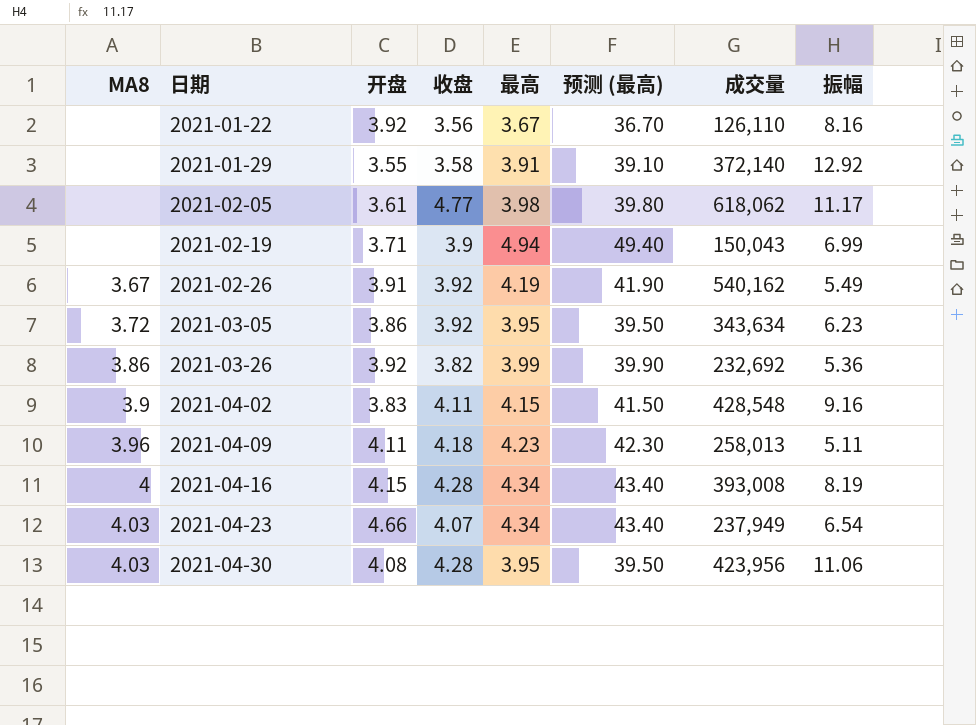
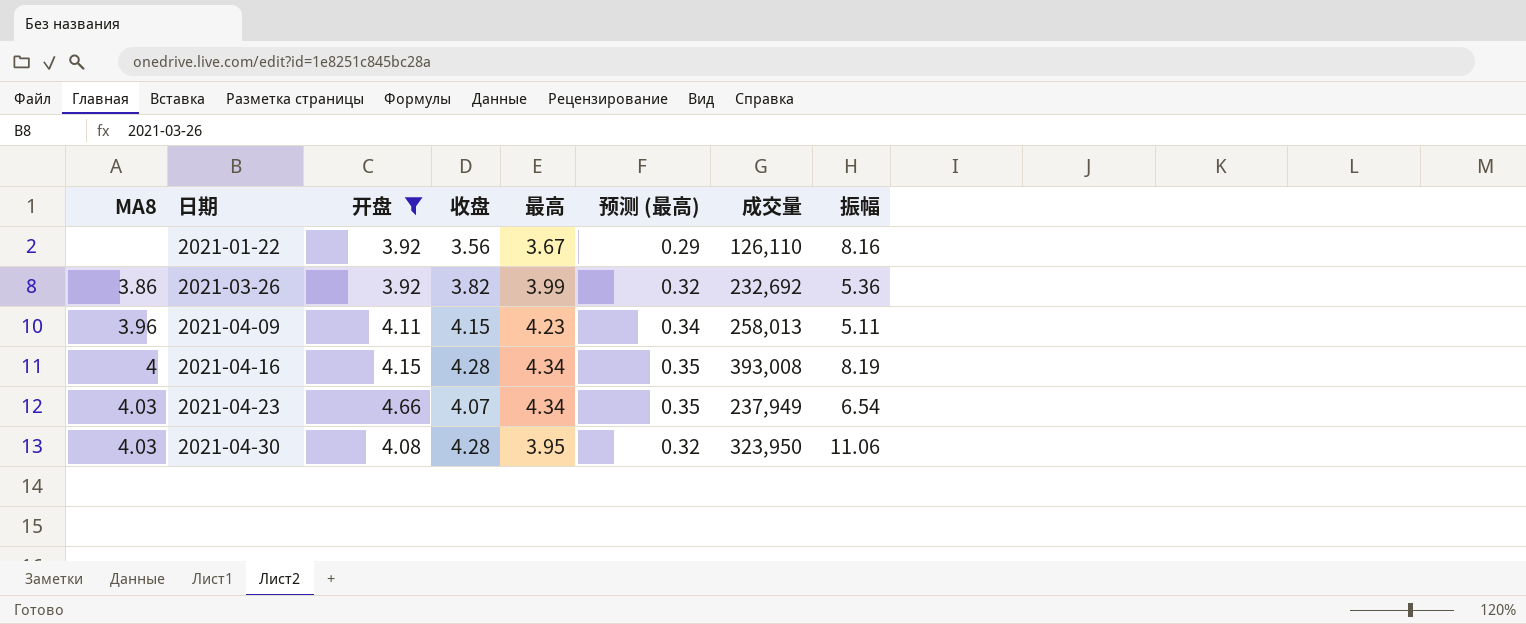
filter: none -> 开盘 >= 3.92
column 预测 (最高) | formula: [最高] * 10 -> [最高] * 0.08
2021-04-09 | 收盘: 4.18 -> 4.15
2021-04-30 | 成交量: 423,956 -> 323,950

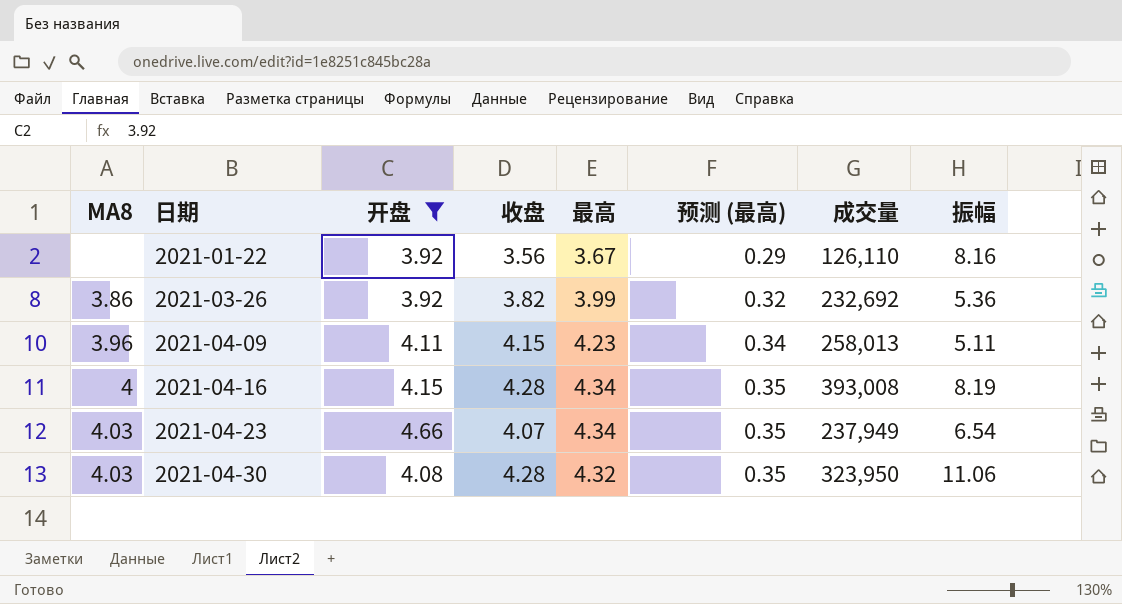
2021-04-30 | 最高: 3.95 -> 4.32
2021-04-30 | 预测 (最高): 0.32 -> 0.35

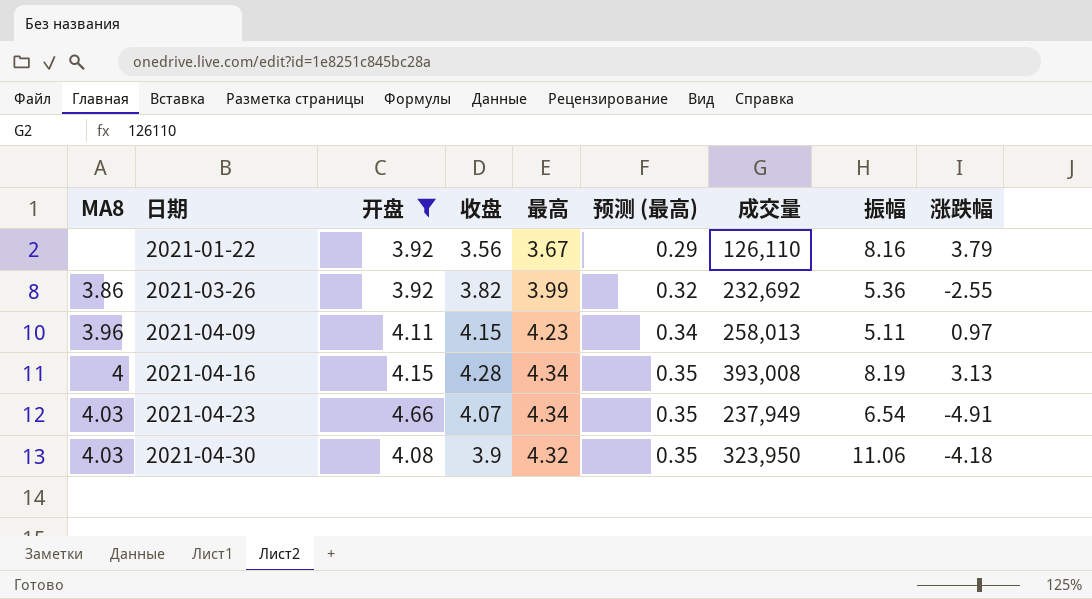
column 涨跌幅 | position: none -> 9
2021-04-30 | 收盘: 4.28 -> 3.9

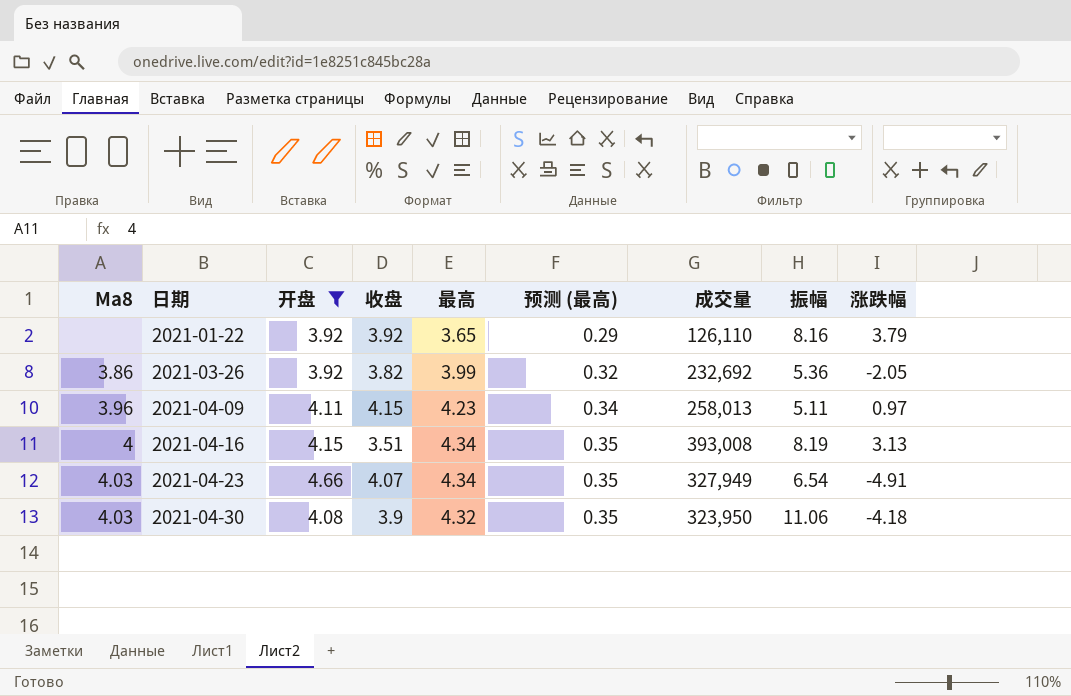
column name: MA8 -> Ma8
2021-01-22 | 收盘: 3.56 -> 3.92
2021-01-22 | 最高: 3.67 -> 3.65
2021-03-26 | 涨跌幅: -2.55 -> -2.05
2021-04-16 | 收盘: 4.28 -> 3.51
2021-04-23 | 成交量: 237,949 -> 327,949

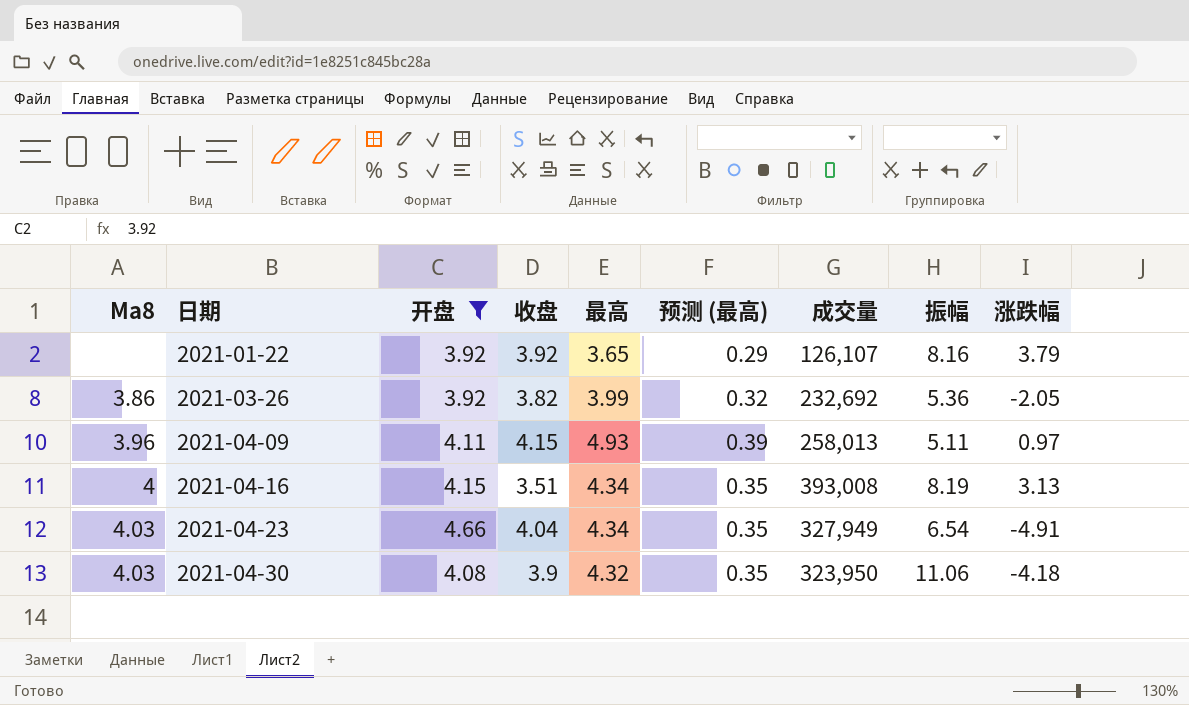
2021-01-22 | 成交量: 126,110 -> 126,107
2021-04-09 | 最高: 4.23 -> 4.93
2021-04-09 | 预测 (最高): 0.34 -> 0.39
2021-04-23 | 收盘: 4.07 -> 4.04

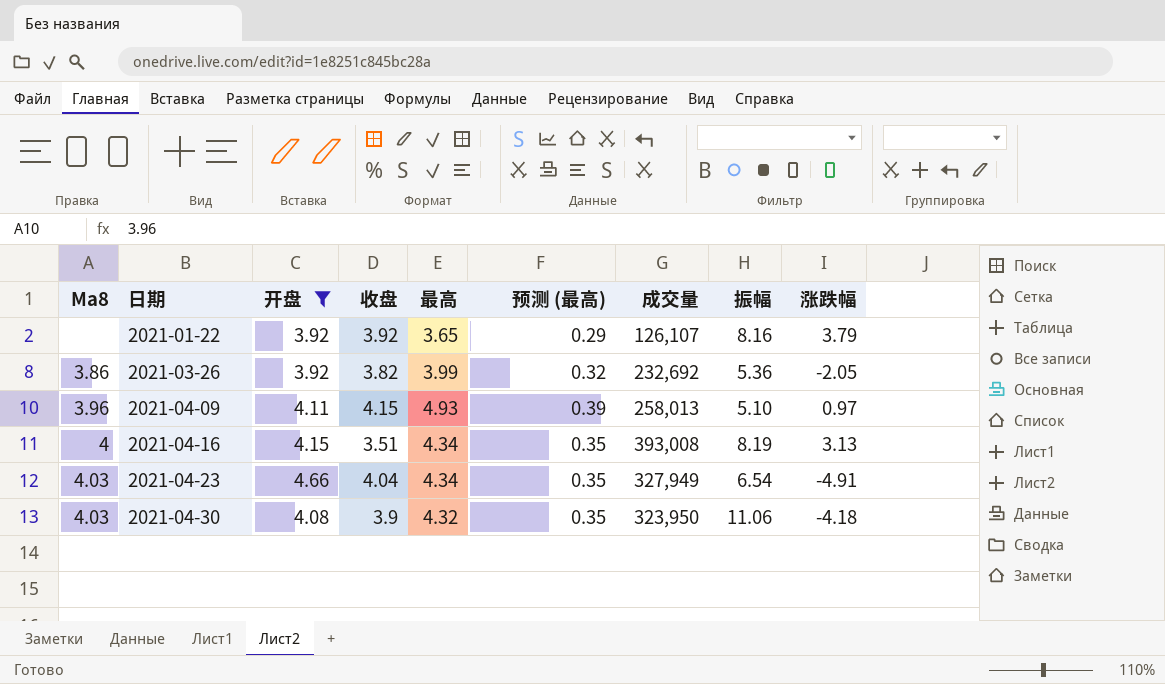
2021-04-09 | 振幅: 5.11 -> 5.10

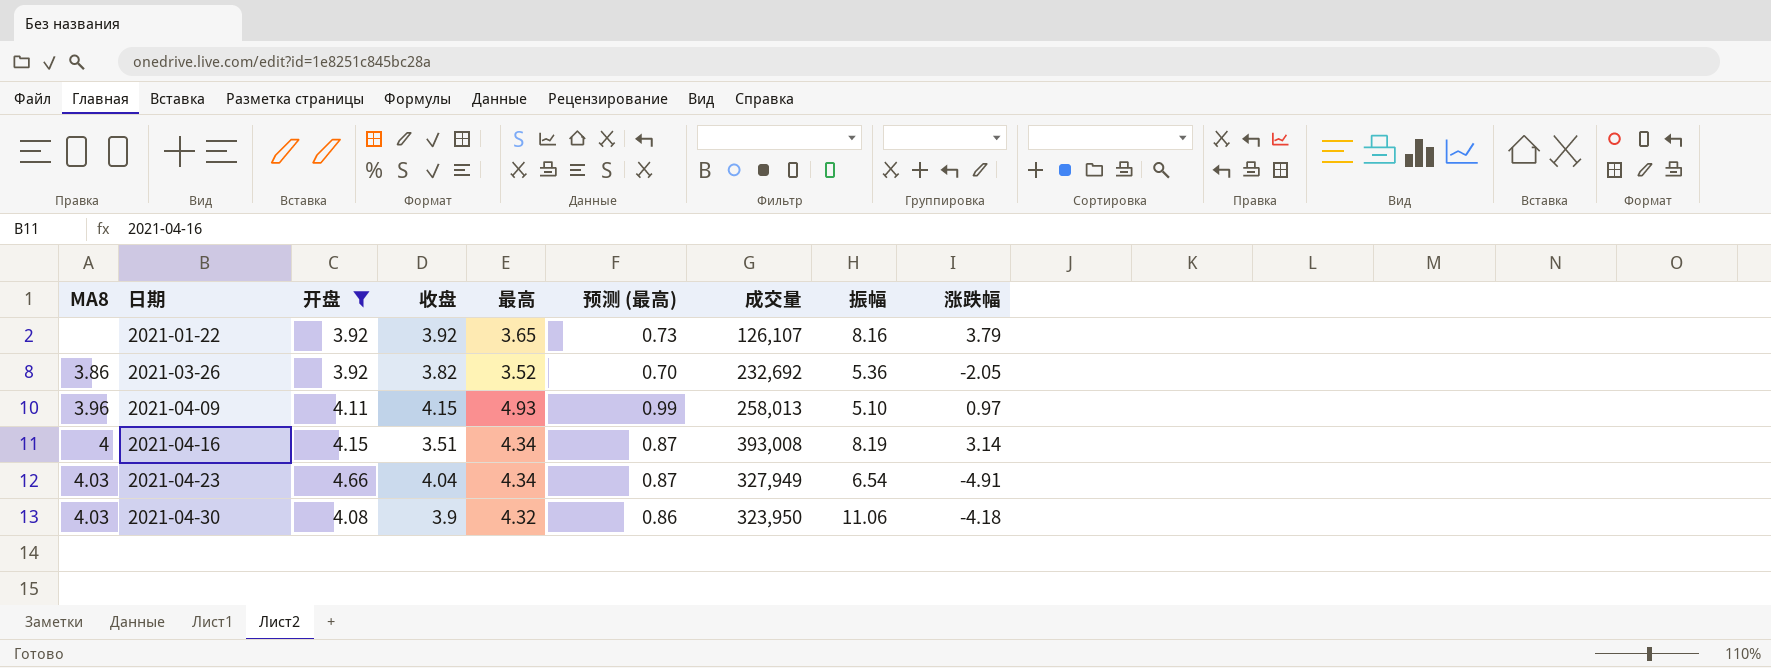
column name: Ma8 -> MA8
column 预测 (最高) | formula: [最高] * 0.08 -> [最高] * 0.2
2021-03-26 | 最高: 3.99 -> 3.52
2021-04-16 | 涨跌幅: 3.13 -> 3.14

